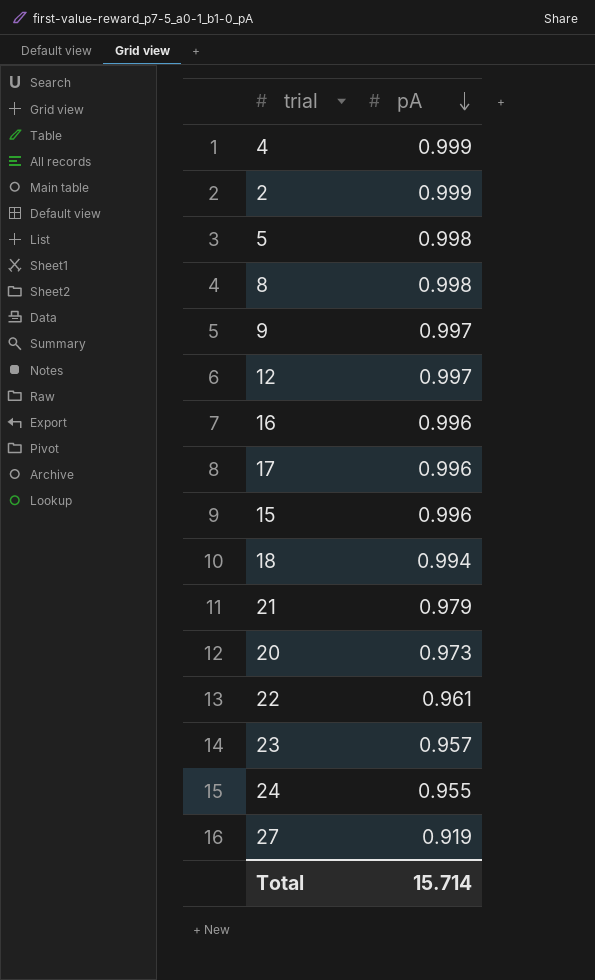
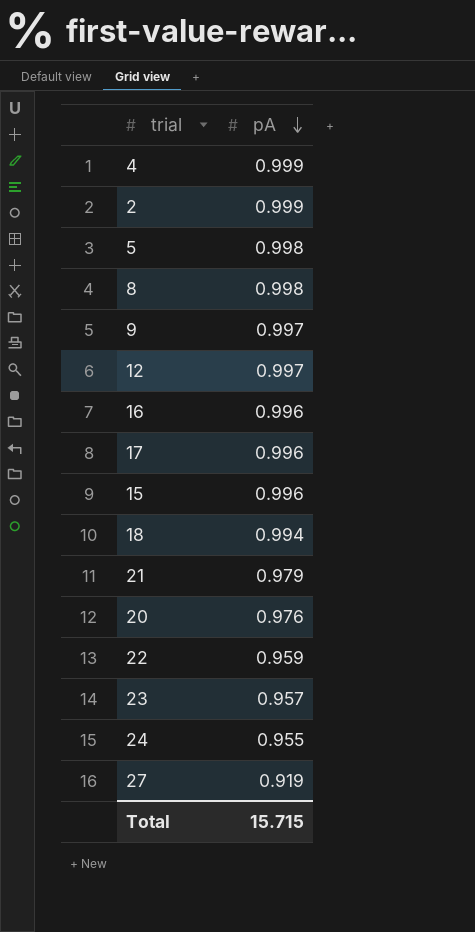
20 | pA: 0.973 -> 0.976
22 | pA: 0.961 -> 0.959
Total | pA: 15.714 -> 15.715

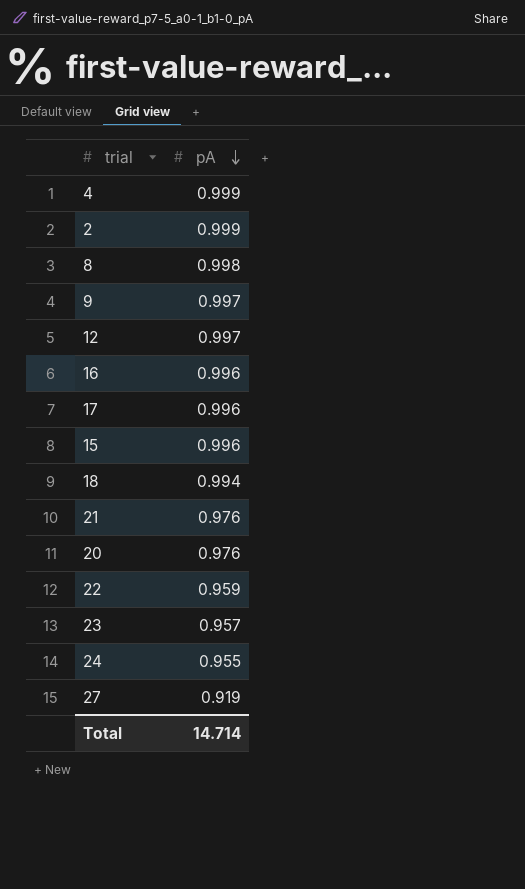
row 5: 0.998 -> none
21 | pA: 0.979 -> 0.976
Total | pA: 15.715 -> 14.714

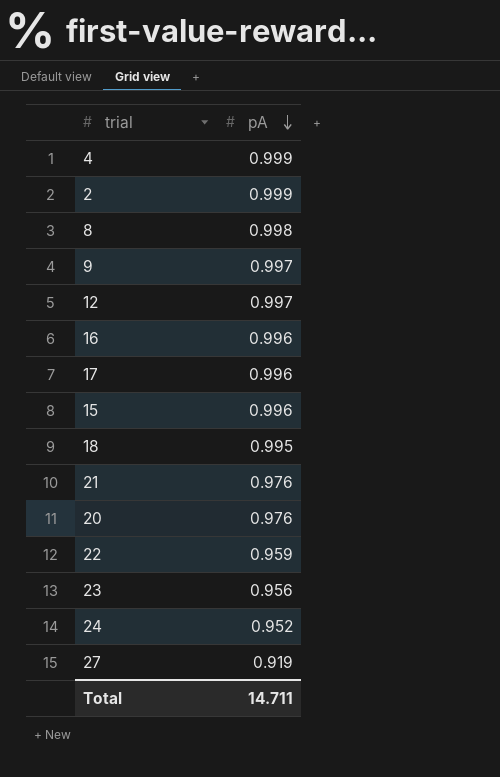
18 | pA: 0.994 -> 0.995
23 | pA: 0.957 -> 0.956
24 | pA: 0.955 -> 0.952
Total | pA: 14.714 -> 14.711

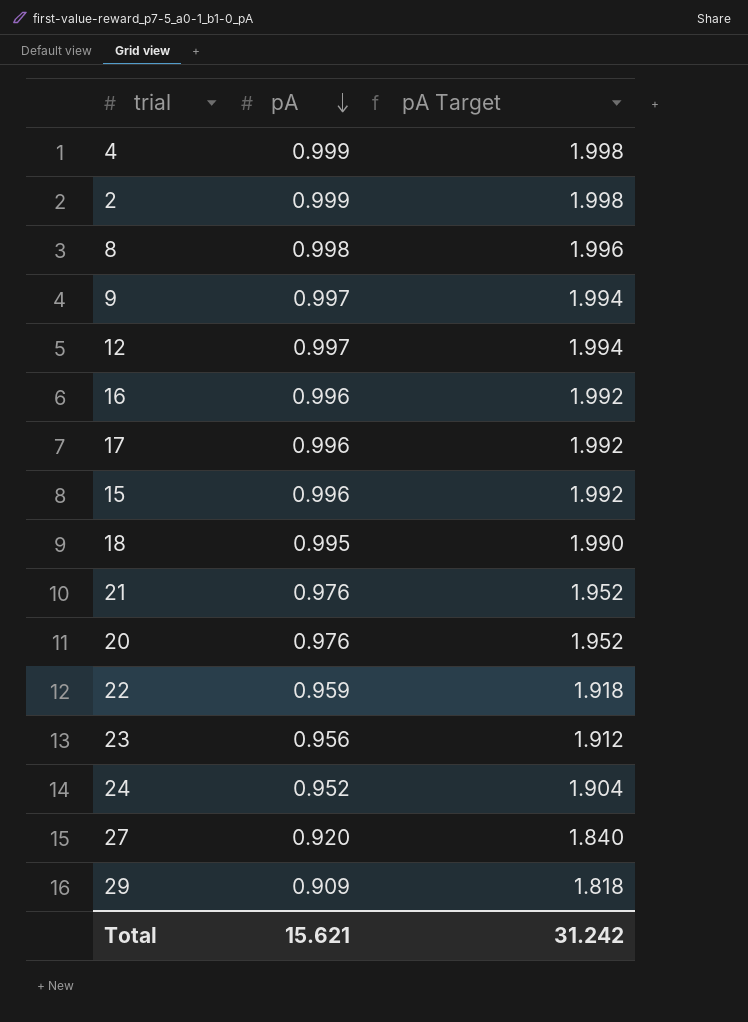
column pA Target | formula: none -> [pA] * 2
27 | pA: 0.919 -> 0.920
row 29: none -> 0.909 | 1.818
Total | pA: 14.711 -> 15.621

